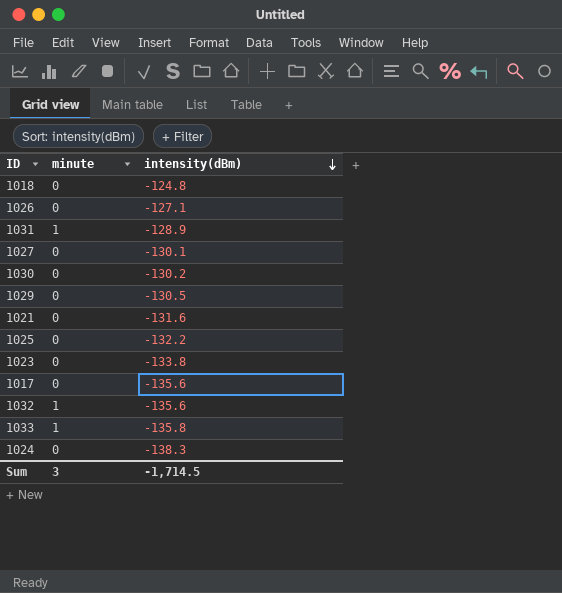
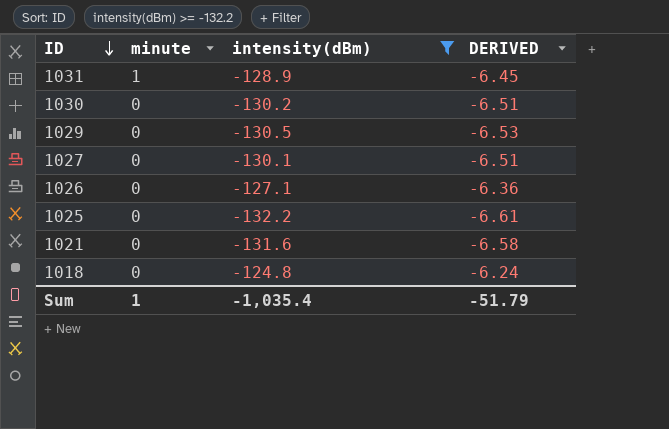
filter: none -> intensity(dBm) >= -132.2
row order: intensity(dBm) descending -> ID descending
column DERIVED | formula: none -> [intensity(dBm)] * 0.05
Sum | minute: 3 -> 1
Sum | intensity(dBm): -1,714.5 -> -1,035.4

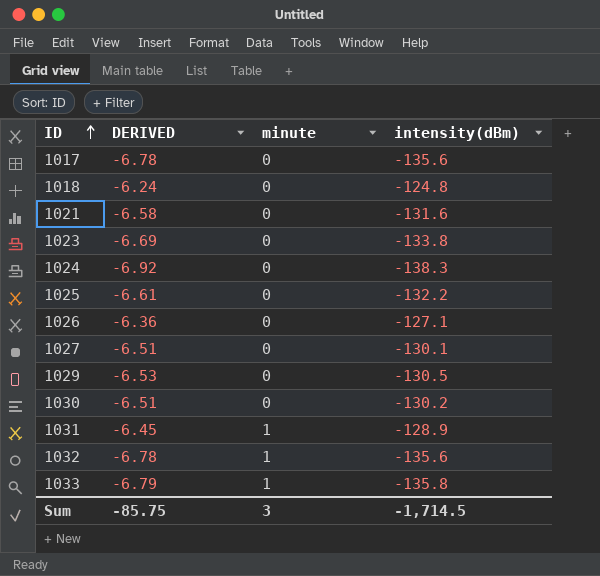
filter: intensity(dBm) >= -132.2 -> none
row order: ID descending -> ID ascending
column DERIVED | position: 4 -> 2
Sum | DERIVED: -51.79 -> -85.75
Sum | minute: 1 -> 3
Sum | intensity(dBm): -1,035.4 -> -1,714.5

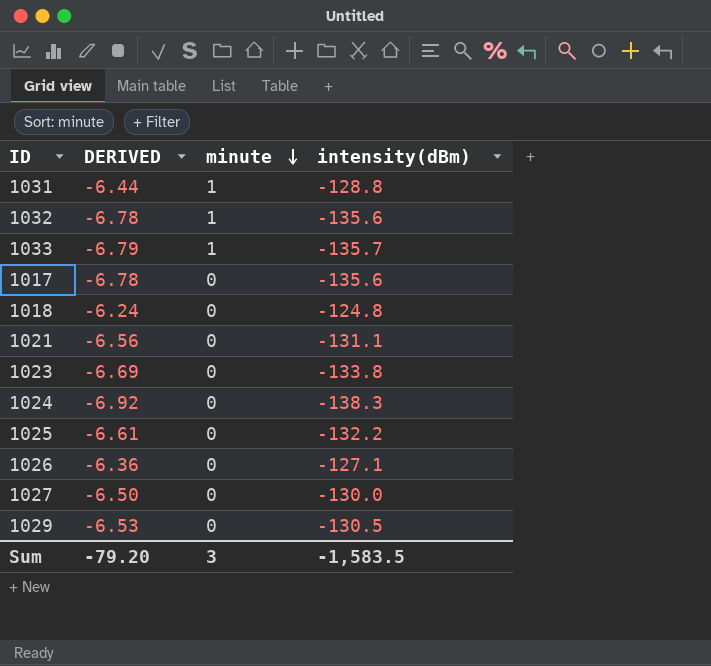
row order: ID ascending -> minute descending
row 1030: -6.51 | 0 | -130.2 -> none
1031 | DERIVED: -6.45 -> -6.44
1031 | intensity(dBm): -128.9 -> -128.8
1033 | intensity(dBm): -135.8 -> -135.7
1021 | DERIVED: -6.58 -> -6.56
1021 | intensity(dBm): -131.6 -> -131.1
1027 | DERIVED: -6.51 -> -6.50
1027 | intensity(dBm): -130.1 -> -130.0
Sum | DERIVED: -85.75 -> -79.20
Sum | intensity(dBm): -1,714.5 -> -1,583.5

